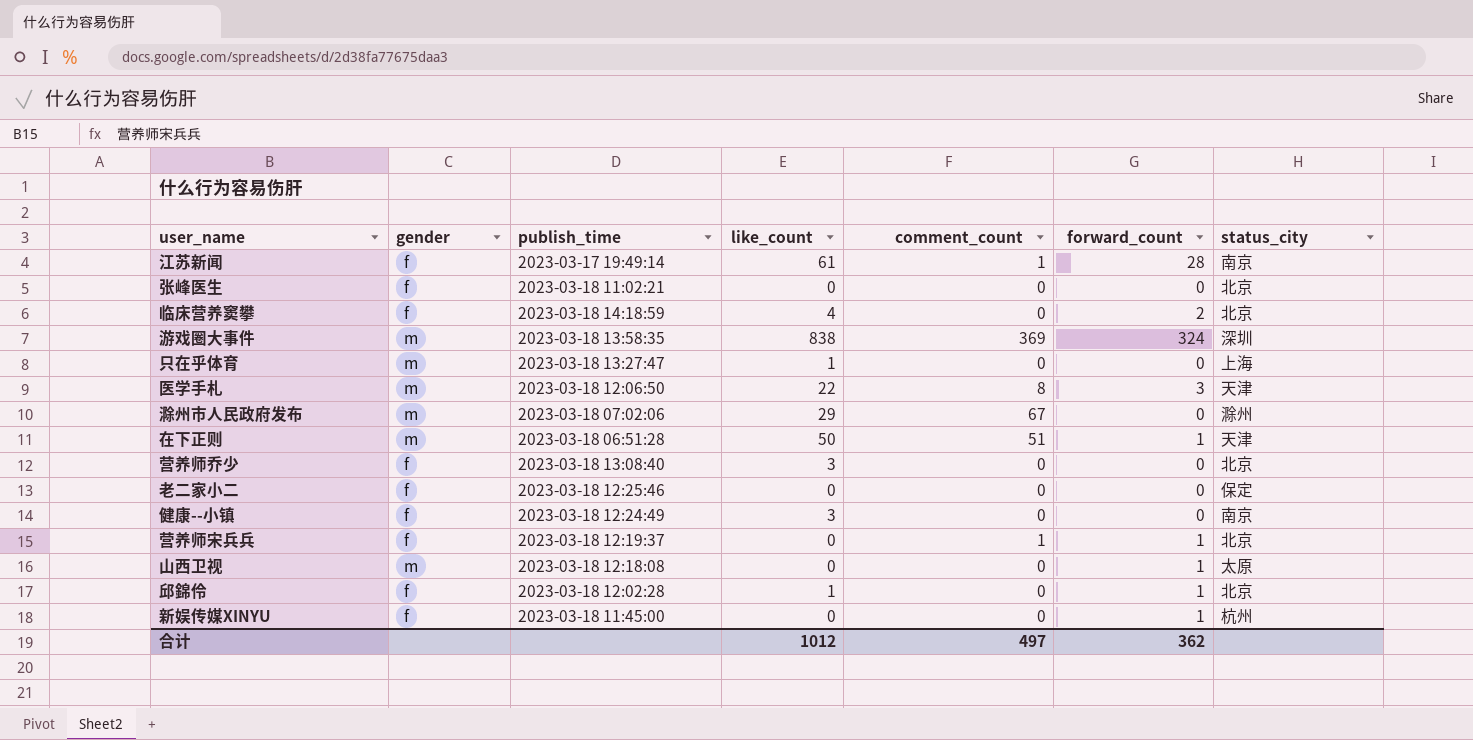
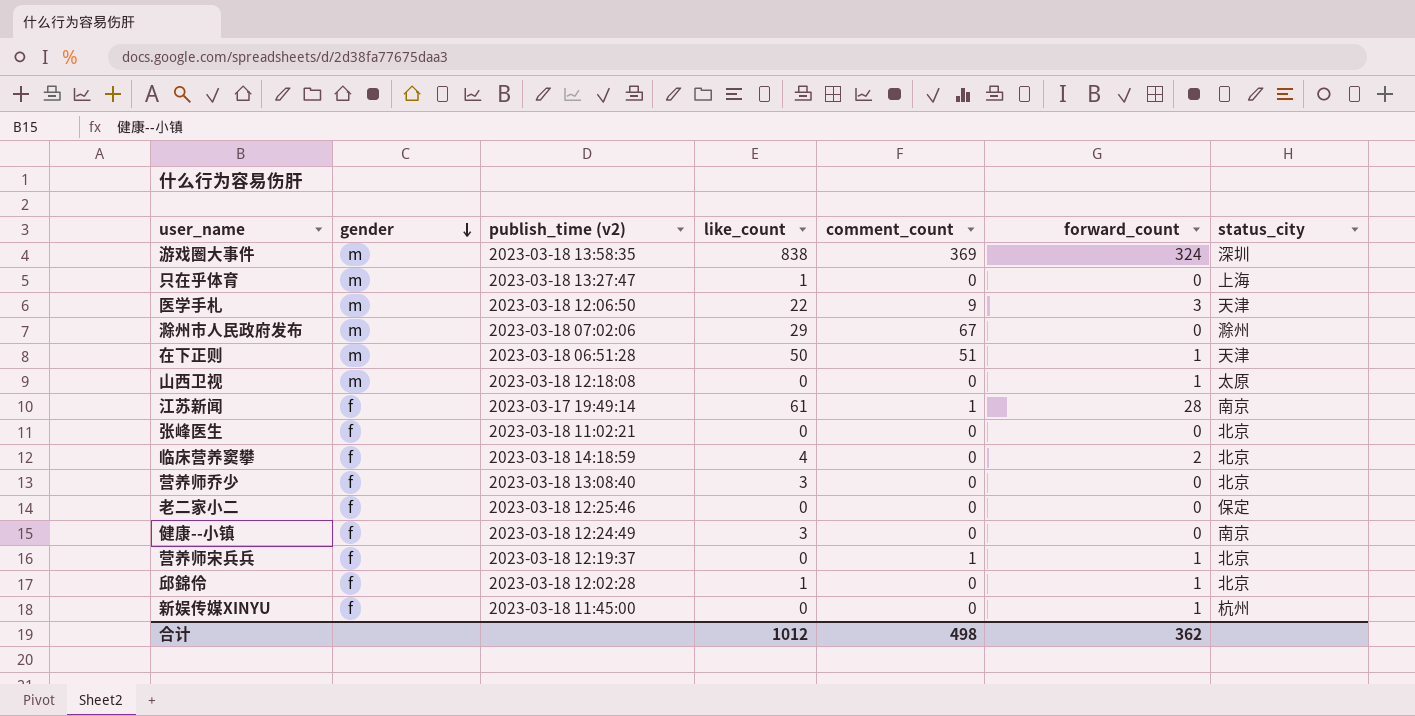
row order: none -> gender descending
column name: publish_time -> publish_time (v2)
医学手札 | comment_count: 8 -> 9
合计 | comment_count: 497 -> 498

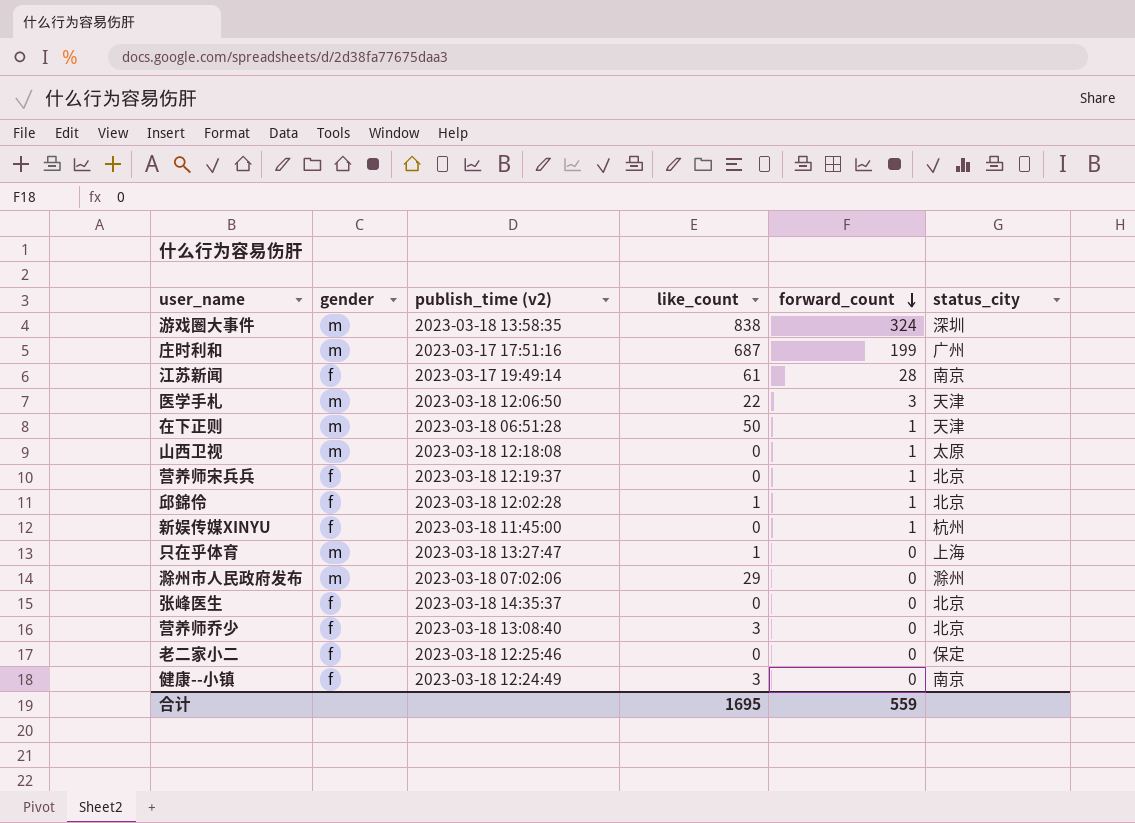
row order: gender descending -> forward_count descending
column comment_count | position: 5 -> none
row 临床营养窦攀: f | 2023-03-18 14:18:59 | 4 | 0 | 2 | 北京 -> none
row 庄时利和: none -> m | 2023-03-17 17:51:16 | 687 | 199 | 广州
张峰医生 | publish_time (v2): 2023-03-18 11:02:21 -> 2023-03-18 14:35:37
合计 | like_count: 1012 -> 1695
合计 | forward_count: 362 -> 559

